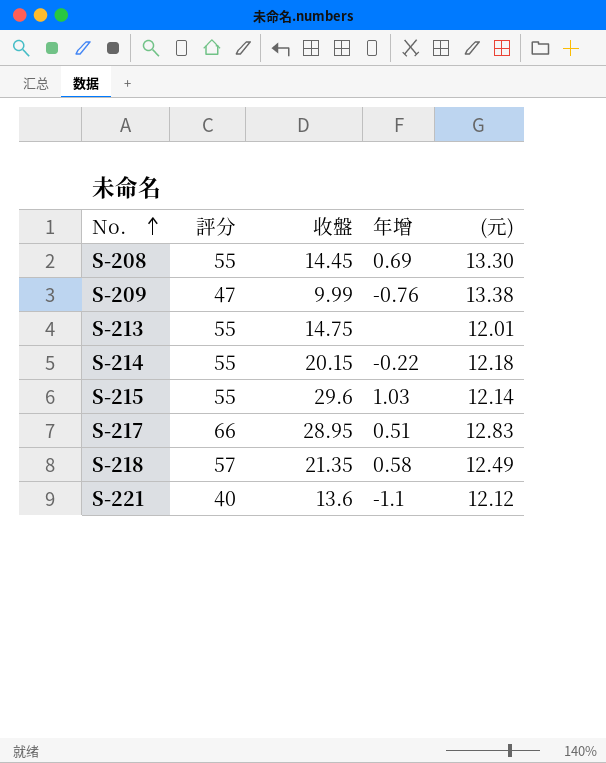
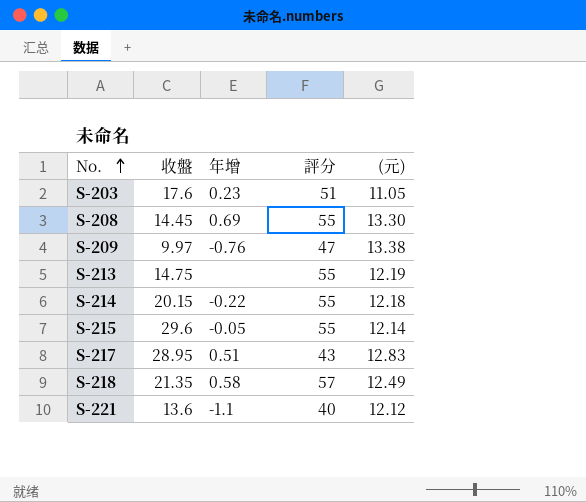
column 評分 | position: 2 -> 4
row S-203: none -> 17.6 | 0.23 | 51 | 11.05
S-209 | 收盤: 9.99 -> 9.97
S-213 | (元): 12.01 -> 12.19
S-215 | 年增: 1.03 -> -0.05
S-217 | 評分: 66 -> 43

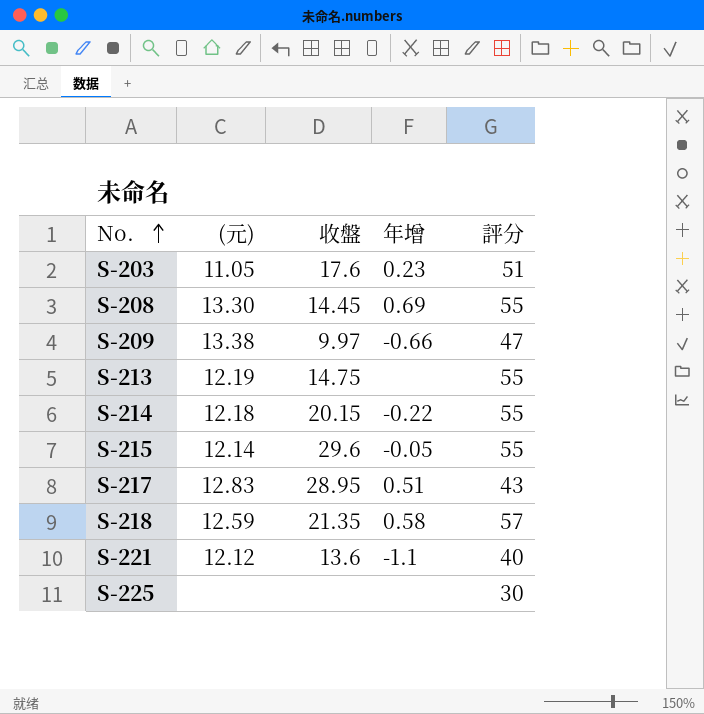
column (元) | position: 5 -> 2
S-209 | 年增: -0.76 -> -0.66
S-218 | (元): 12.49 -> 12.59
row S-225: none -> none | none | none | 30

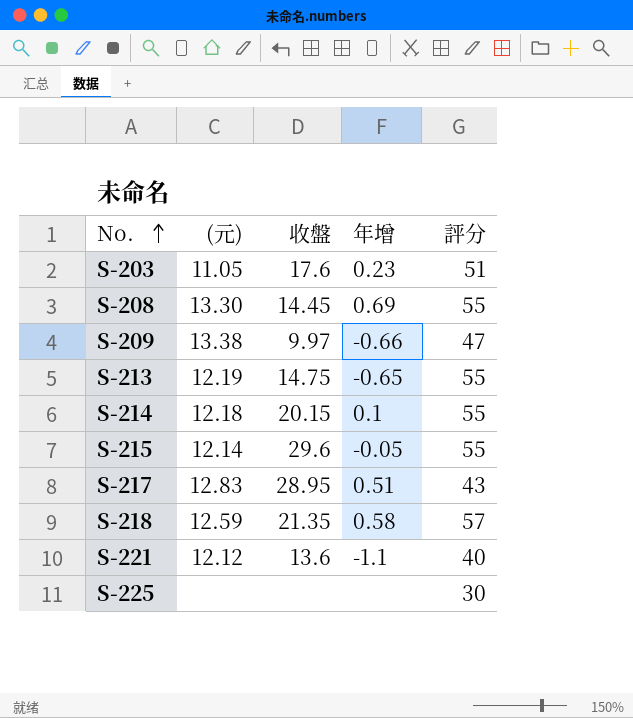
S-213 | 年增: none -> -0.65
S-214 | 年增: -0.22 -> 0.1

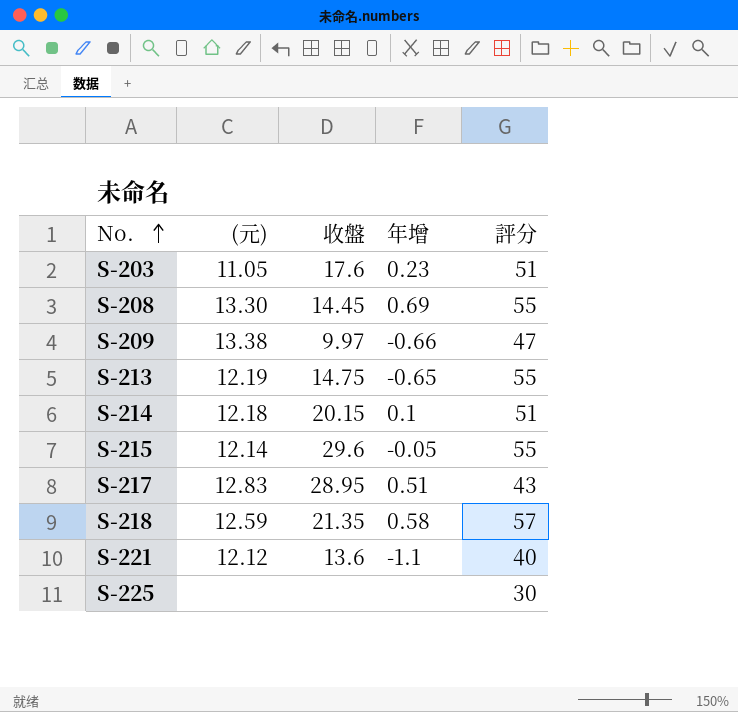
S-214 | 評分: 55 -> 51

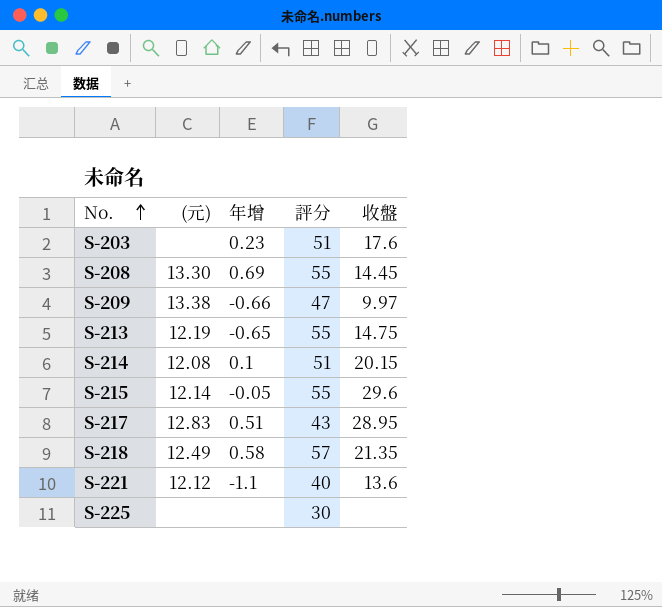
column 收盤 | position: 3 -> 5
S-203 | (元): 11.05 -> none
S-214 | (元): 12.18 -> 12.08
S-218 | (元): 12.59 -> 12.49

